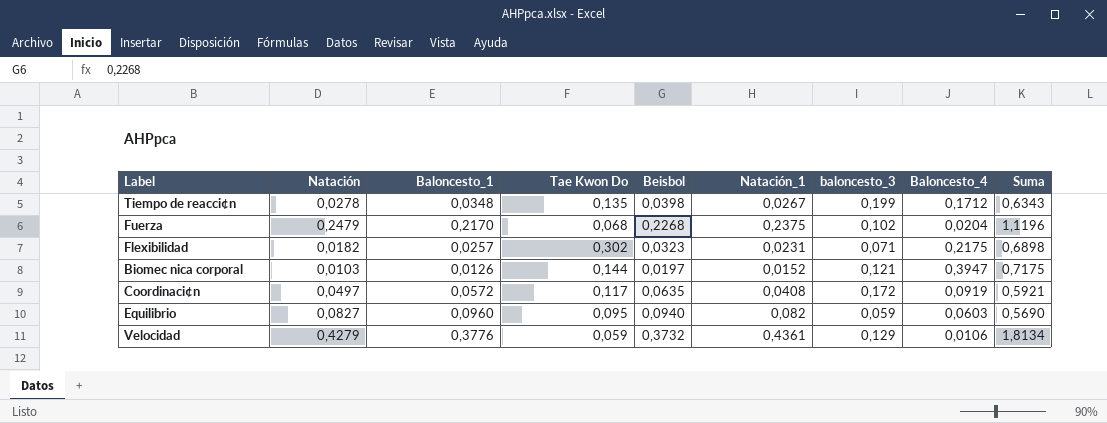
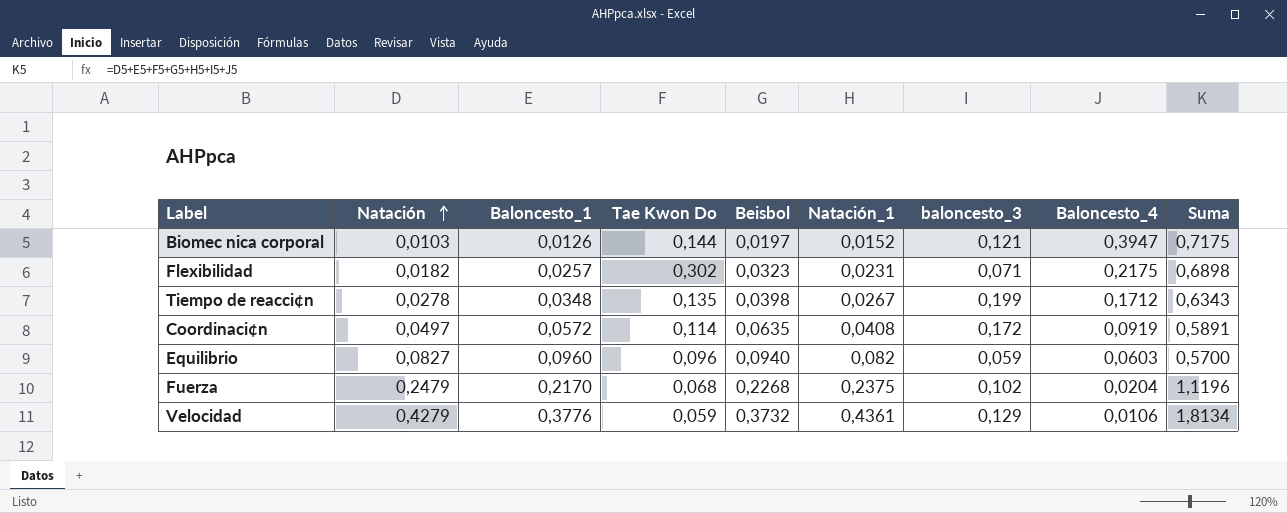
row order: none -> Natación ascending
Coordinaci¢n | Tae Kwon Do: 0,117 -> 0,114
Coordinaci¢n | Suma: 0,5921 -> 0,5891
Equilibrio | Tae Kwon Do: 0,095 -> 0,096
Equilibrio | Suma: 0,5690 -> 0,5700

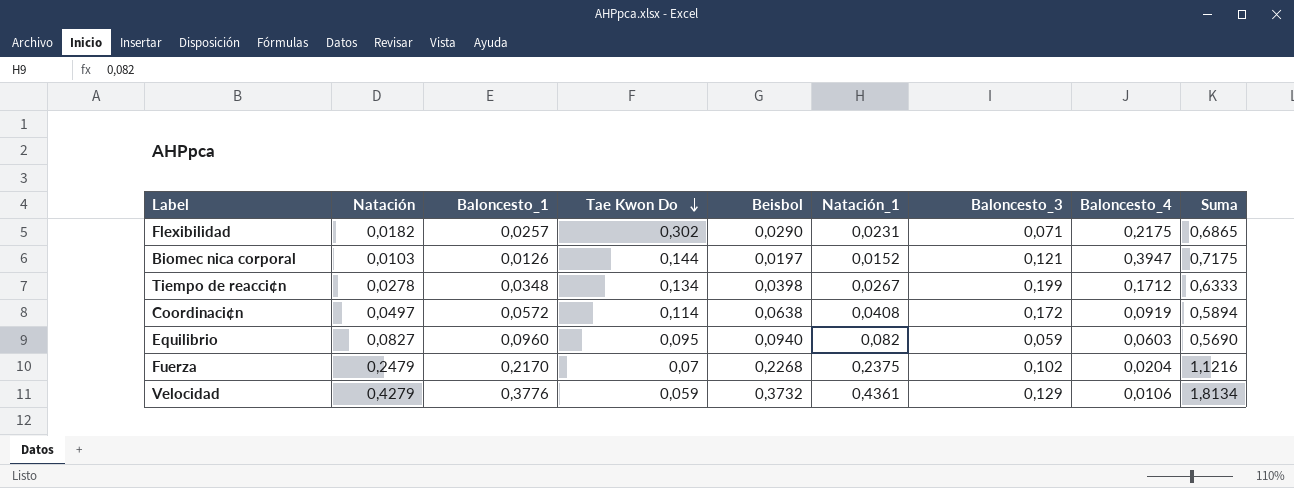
row order: Natación ascending -> Tae Kwon Do descending
column name: baloncesto_3 -> Baloncesto_3
Flexibilidad | Beisbol: 0,0323 -> 0,0290
Flexibilidad | Suma: 0,6898 -> 0,6865
Tiempo de reacci¢n | Tae Kwon Do: 0,135 -> 0,134
Tiempo de reacci¢n | Suma: 0,6343 -> 0,6333
Coordinaci¢n | Beisbol: 0,0635 -> 0,0638
Coordinaci¢n | Suma: 0,5891 -> 0,5894
Equilibrio | Tae Kwon Do: 0,096 -> 0,095
Equilibrio | Suma: 0,5700 -> 0,5690
Fuerza | Tae Kwon Do: 0,068 -> 0,07
Fuerza | Suma: 1,1196 -> 1,1216

